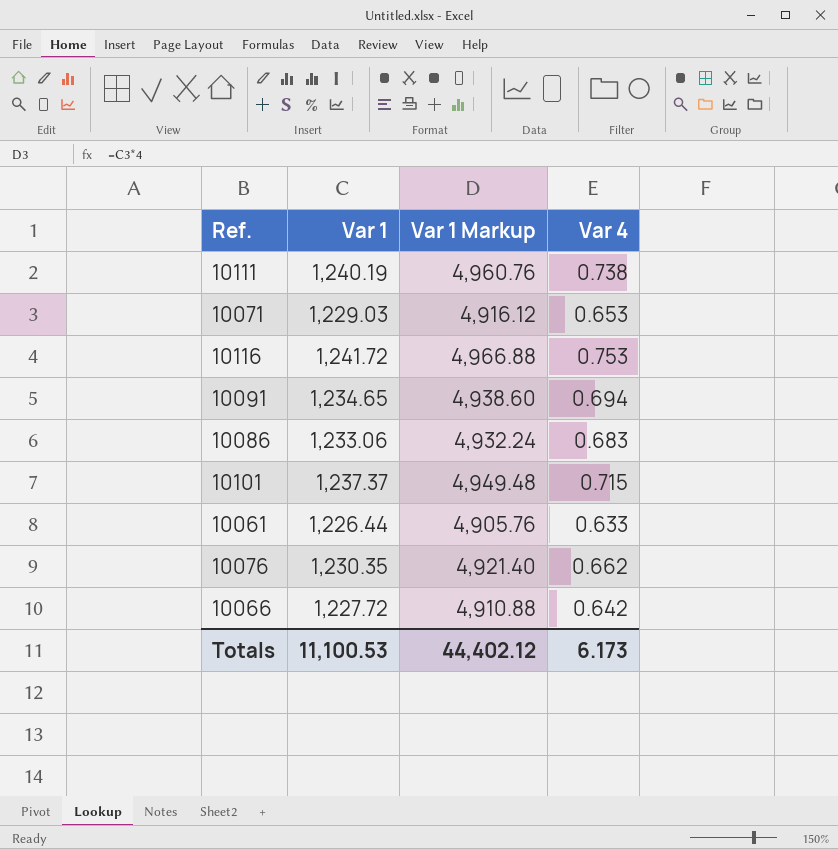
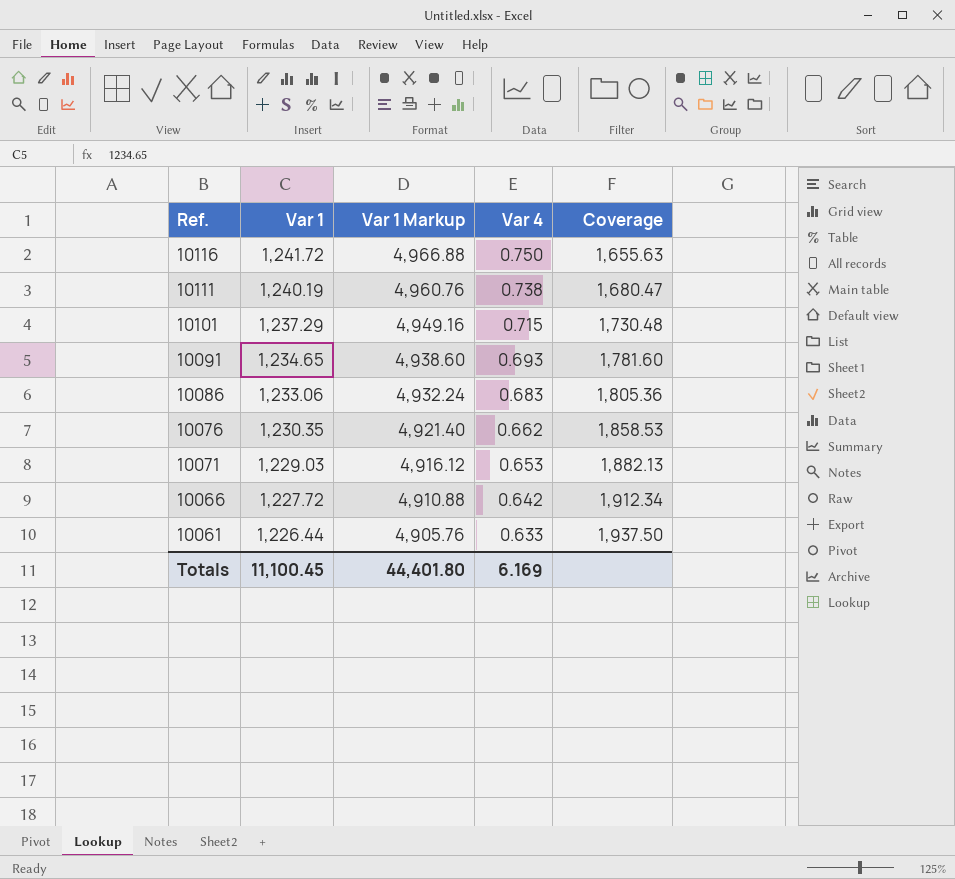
row order: none -> Ref. descending
column Coverage | formula: none -> [Var 1] / [Var 4]
10116 | Var 4: 0.753 -> 0.750
10101 | Var 1: 1,237.37 -> 1,237.29
10101 | Var 1 Markup: 4,949.48 -> 4,949.16
10091 | Var 4: 0.694 -> 0.693
Totals | Var 1: 11,100.53 -> 11,100.45
Totals | Var 1 Markup: 44,402.12 -> 44,401.80
Totals | Var 4: 6.173 -> 6.169

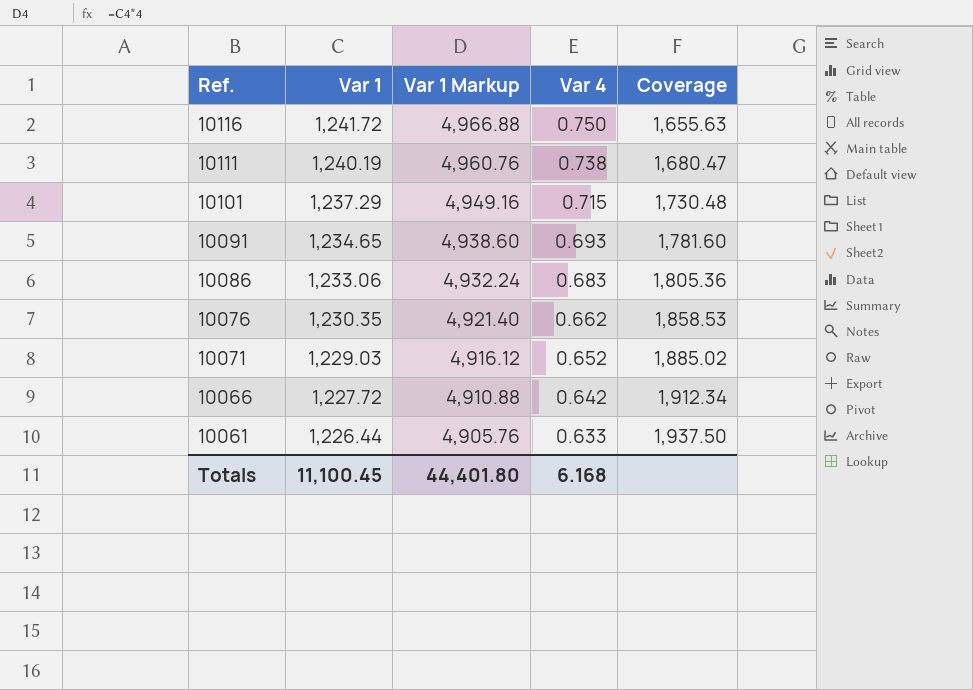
10071 | Var 4: 0.653 -> 0.652
10071 | Coverage: 1,882.13 -> 1,885.02
Totals | Var 4: 6.169 -> 6.168

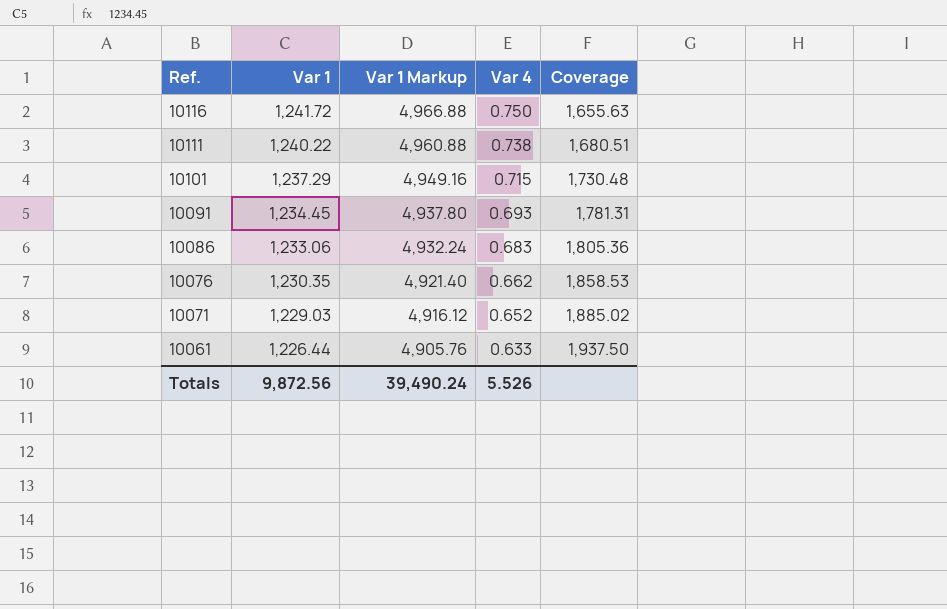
row 10066: 1,227.72 | 4,910.88 | 0.642 | 1,912.34 -> none
10111 | Var 1: 1,240.19 -> 1,240.22
10111 | Var 1 Markup: 4,960.76 -> 4,960.88
10111 | Coverage: 1,680.47 -> 1,680.51
10091 | Var 1: 1,234.65 -> 1,234.45
10091 | Var 1 Markup: 4,938.60 -> 4,937.80
10091 | Coverage: 1,781.60 -> 1,781.31
Totals | Var 1: 11,100.45 -> 9,872.56
Totals | Var 1 Markup: 44,401.80 -> 39,490.24
Totals | Var 4: 6.168 -> 5.526

